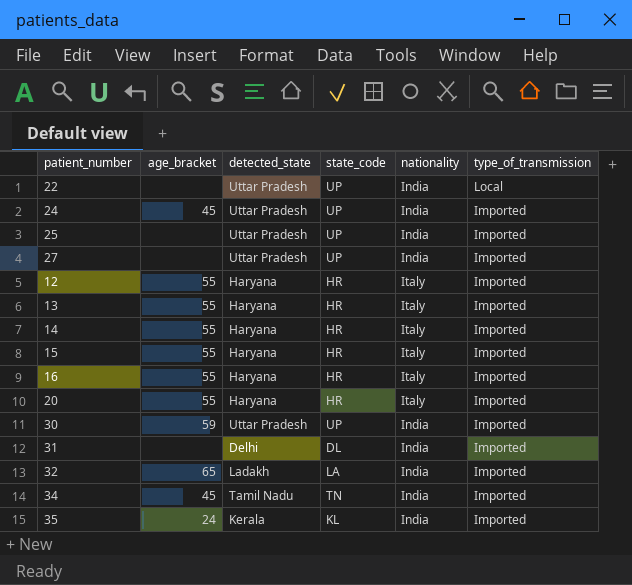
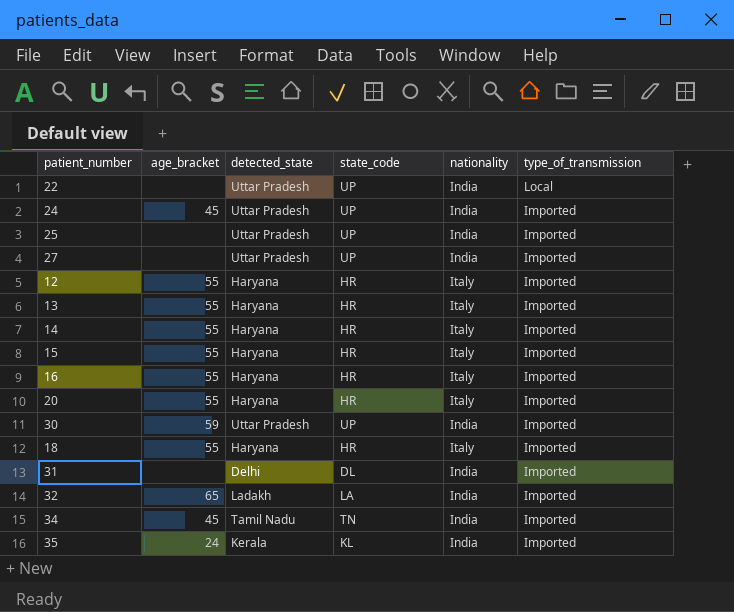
row 18: none -> 55 | Haryana | HR | Italy | Imported

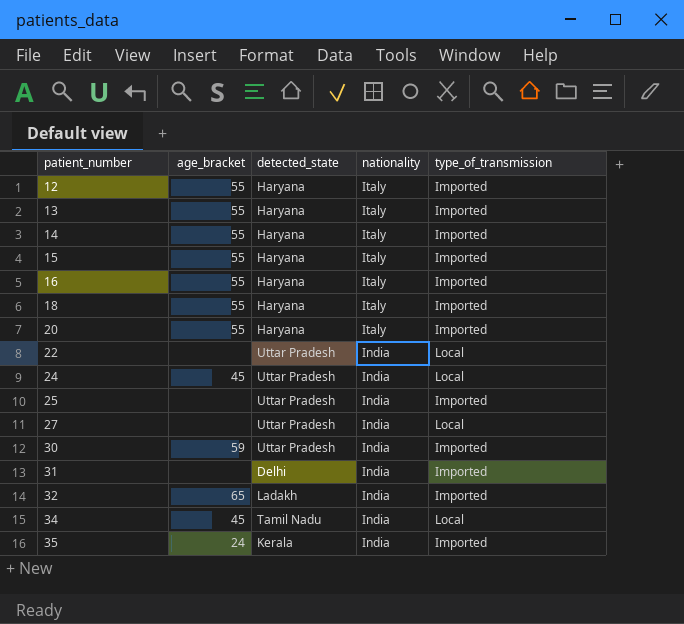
row order: type_of_transmission descending -> patient_number ascending
column state_code | position: 4 -> none
24 | type_of_transmission: Imported -> Local
27 | type_of_transmission: Imported -> Local
34 | type_of_transmission: Imported -> Local

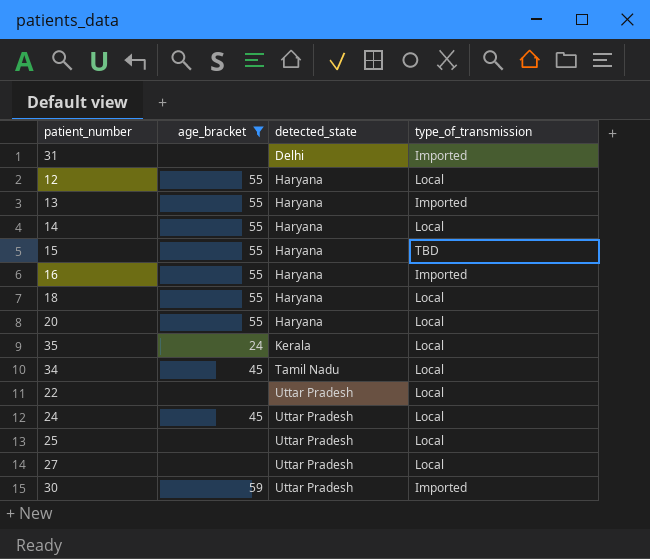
filter: none -> age_bracket != 65
row order: patient_number ascending -> detected_state ascending
column nationality | position: 4 -> none
12 | type_of_transmission: Imported -> Local
14 | type_of_transmission: Imported -> Local
15 | type_of_transmission: Imported -> TBD
18 | type_of_transmission: Imported -> Local
20 | type_of_transmission: Imported -> Local
35 | type_of_transmission: Imported -> Local
25 | type_of_transmission: Imported -> Local

